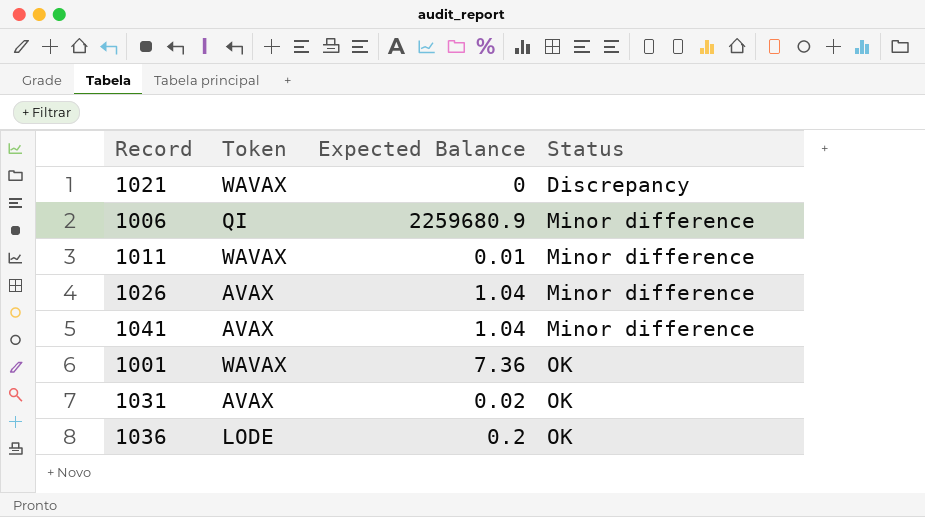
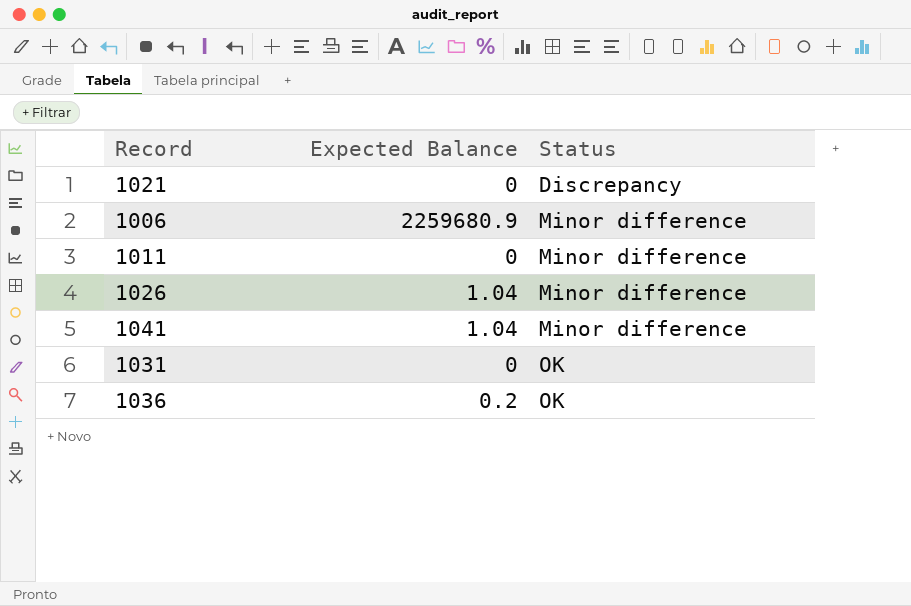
column Token | position: 2 -> none
row 1001: WAVAX | 7.36 | OK -> none
1011 | Expected Balance: 0.01 -> 0
1031 | Expected Balance: 0.02 -> 0

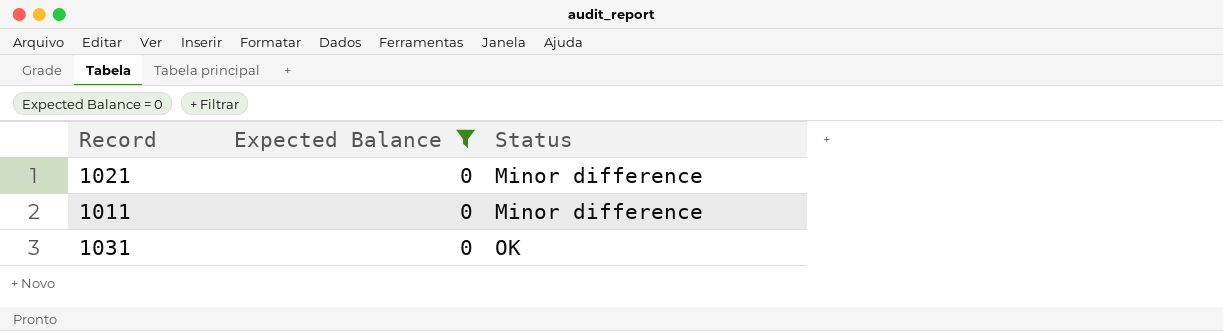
filter: none -> Expected Balance = 0
1021 | Status: Discrepancy -> Minor difference

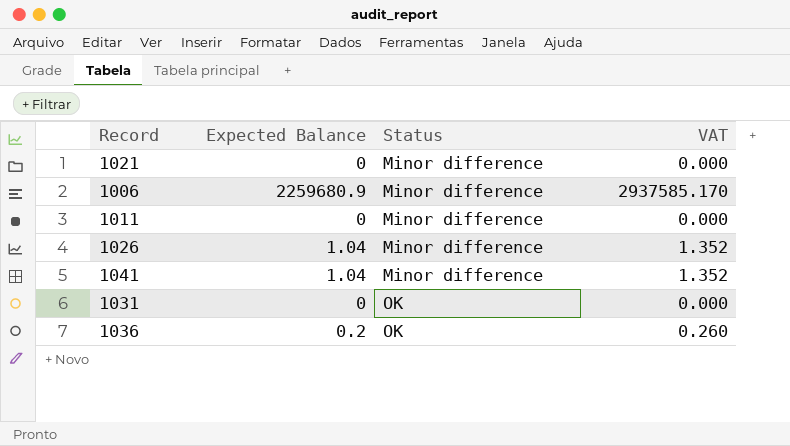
filter: Expected Balance = 0 -> none
column VAT | formula: none -> [Expected Balance] * 1.3

